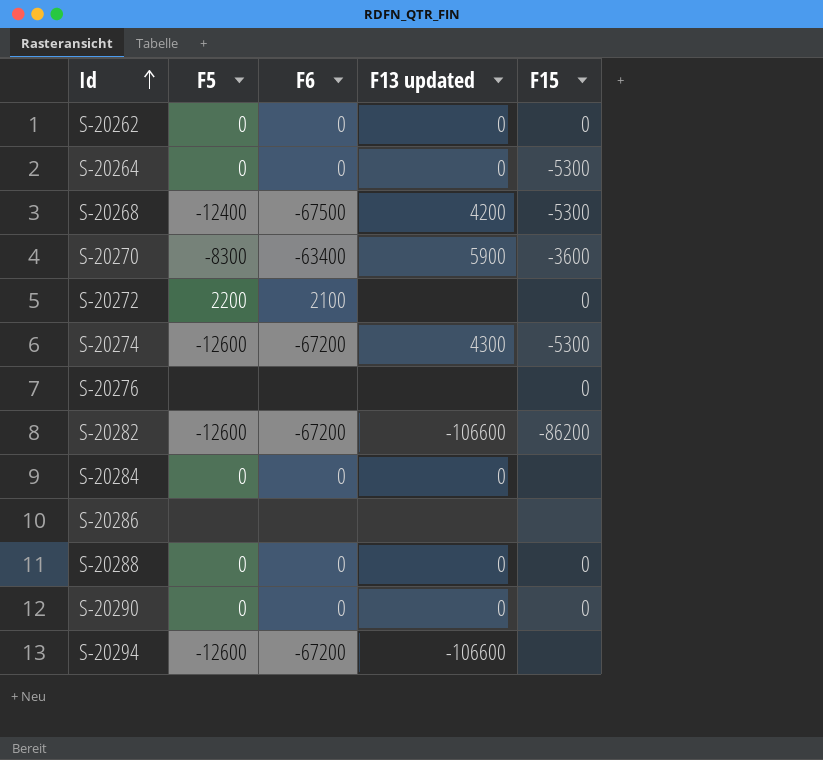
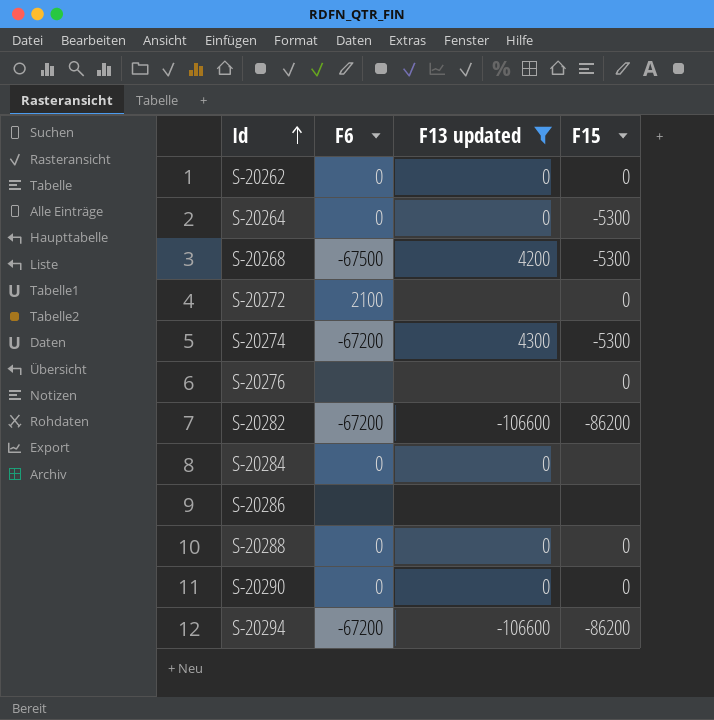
filter: none -> F13 updated != 5900
column F5 | position: 2 -> none
S-20294 | F15: none -> -86200

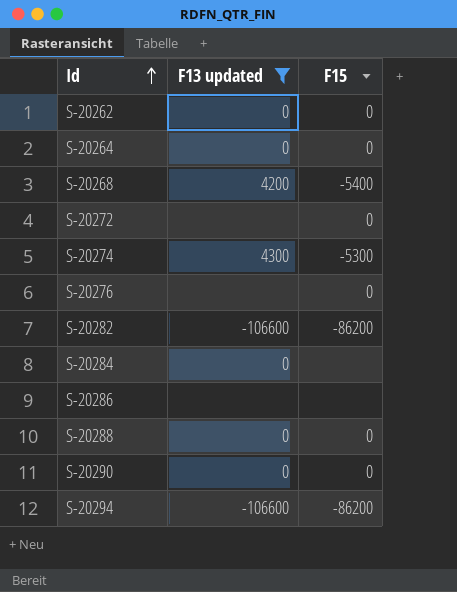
column F6 | position: 2 -> none
S-20264 | F15: -5300 -> 0
S-20268 | F15: -5300 -> -5400

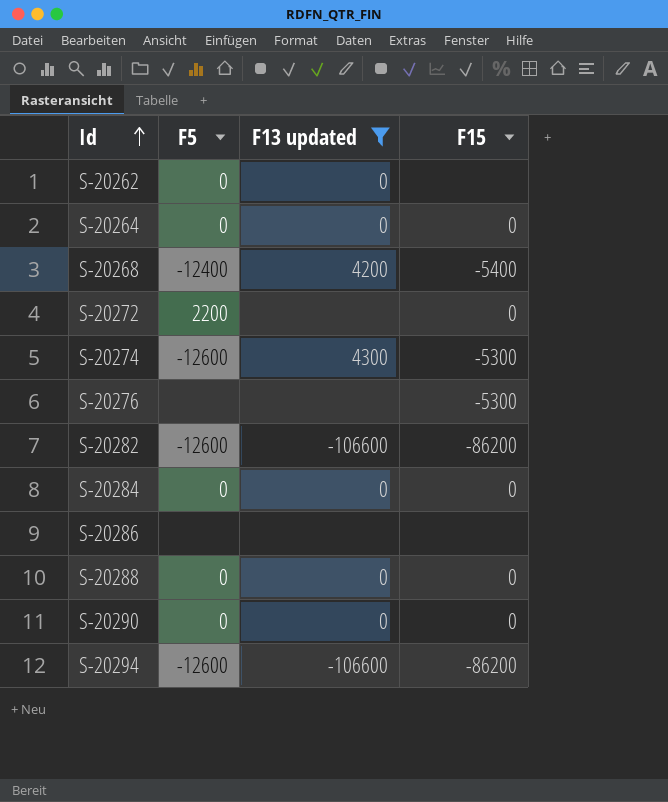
column F5 | position: none -> 2
S-20262 | F15: 0 -> none
S-20276 | F15: 0 -> -5300
S-20284 | F15: none -> 0

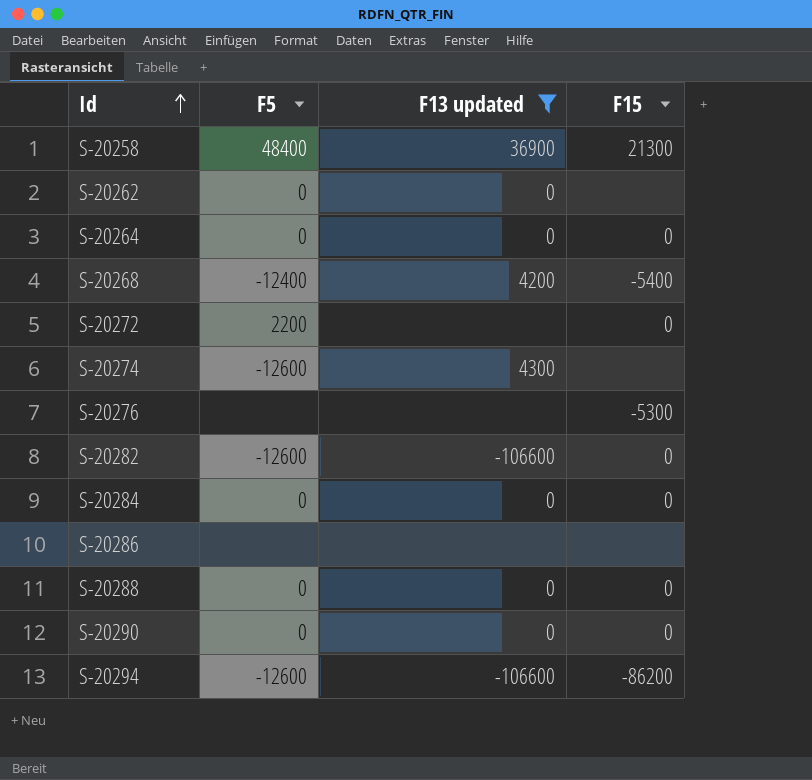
row S-20258: none -> 48400 | 36900 | 21300
S-20274 | F15: -5300 -> none
S-20282 | F15: -86200 -> 0

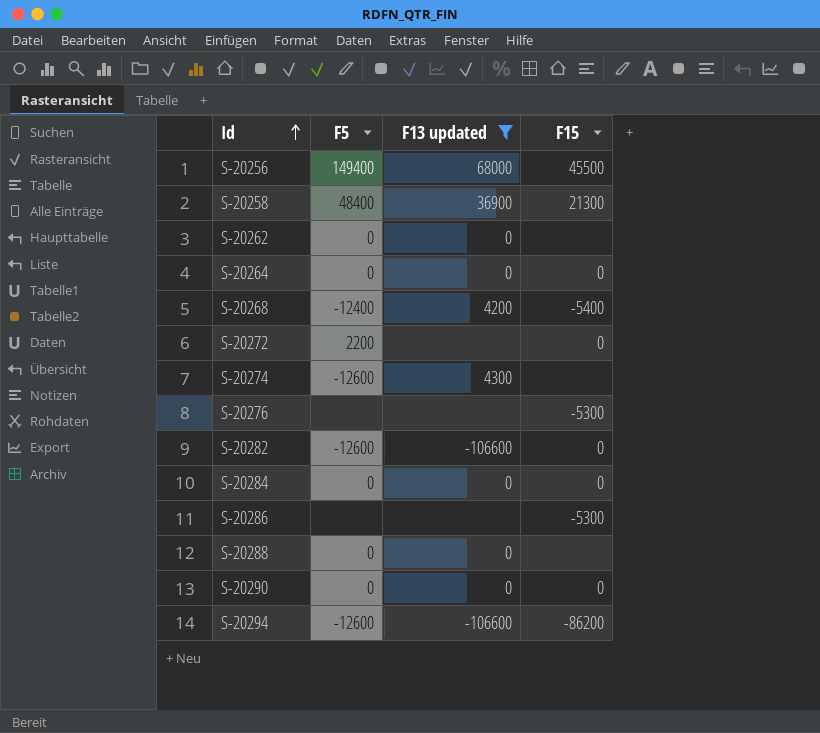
row S-20256: none -> 149400 | 68000 | 45500
S-20286 | F15: none -> -5300
S-20288 | F15: 0 -> none

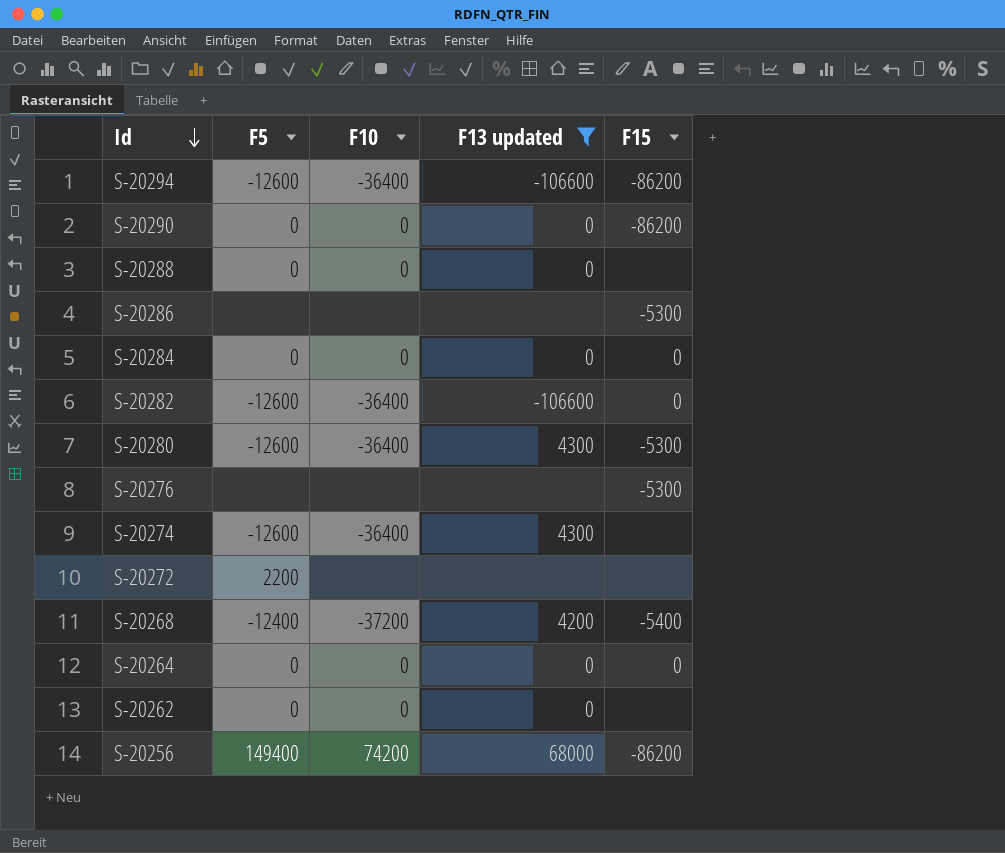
row order: Id ascending -> Id descending
column F10 | position: none -> 3
row S-20258: 48400 | 36900 | 21300 -> none
S-20290 | F15: 0 -> -86200
row S-20280: none -> -12600 | -36400 | 4300 | -5300
S-20272 | F15: 0 -> none
S-20256 | F15: 45500 -> -86200

